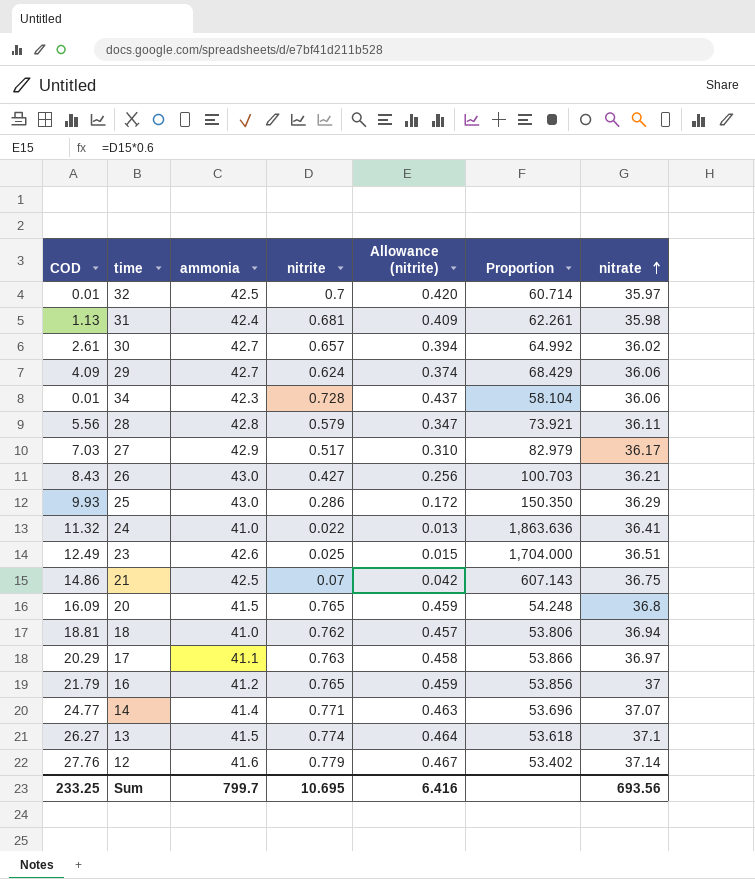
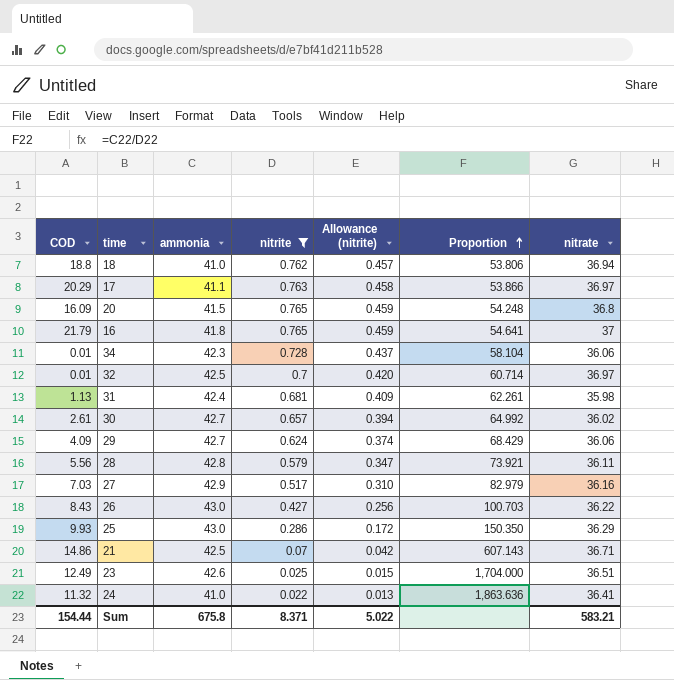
filter: none -> nitrite <= 0.765
row order: nitrate ascending -> Proportion ascending
18 | COD: 18.81 -> 18.8
16 | ammonia: 41.2 -> 41.8
16 | Proportion: 53.856 -> 54.641
32 | nitrate: 35.97 -> 36.97
27 | nitrate: 36.17 -> 36.16
26 | nitrate: 36.21 -> 36.22
21 | nitrate: 36.75 -> 36.71
Sum | COD: 233.25 -> 154.44
Sum | ammonia: 799.7 -> 675.8
Sum | nitrite: 10.695 -> 8.371
Sum | Allowance (nitrite): 6.416 -> 5.022
Sum | nitrate: 693.56 -> 583.21

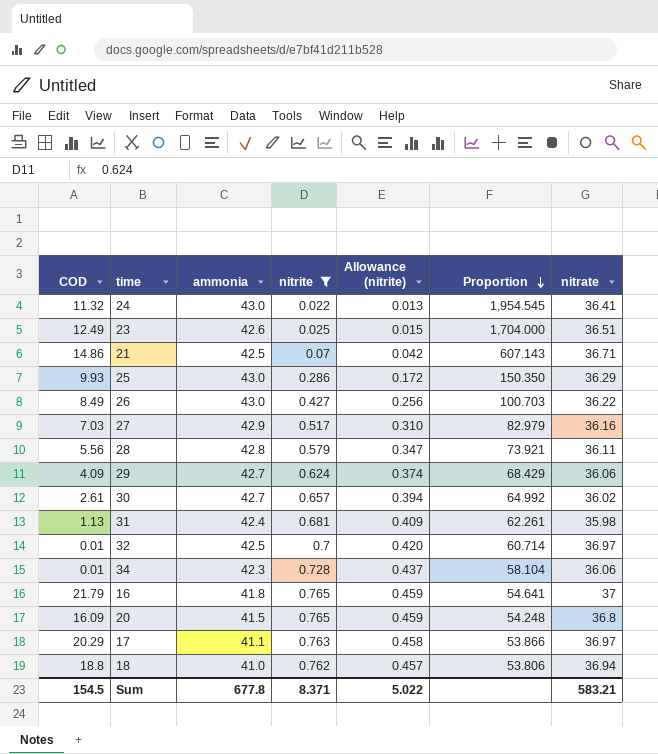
row order: Proportion ascending -> Proportion descending
24 | ammonia: 41.0 -> 43.0
24 | Proportion: 1,863.636 -> 1,954.545
26 | COD: 8.43 -> 8.49
Sum | COD: 154.44 -> 154.5
Sum | ammonia: 675.8 -> 677.8

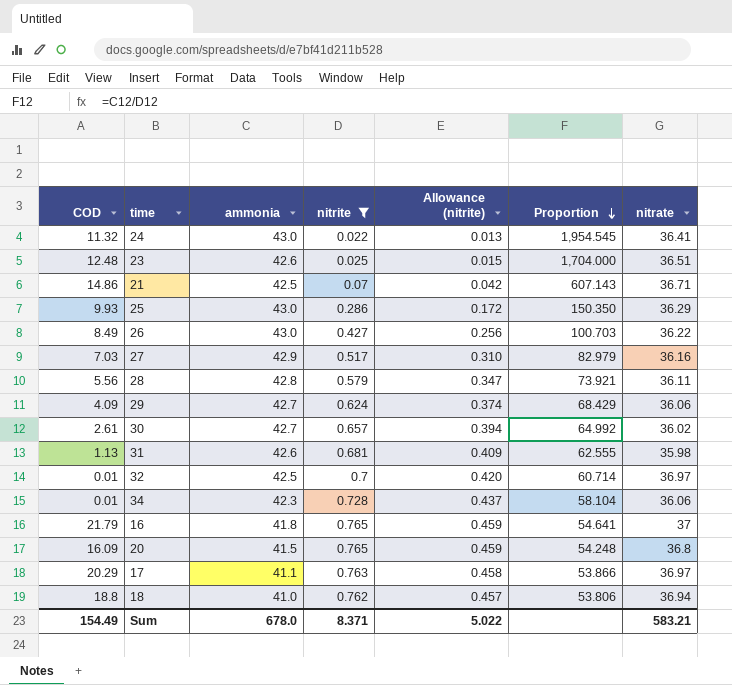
23 | COD: 12.49 -> 12.48
31 | ammonia: 42.4 -> 42.6
31 | Proportion: 62.261 -> 62.555
Sum | COD: 154.5 -> 154.49
Sum | ammonia: 677.8 -> 678.0

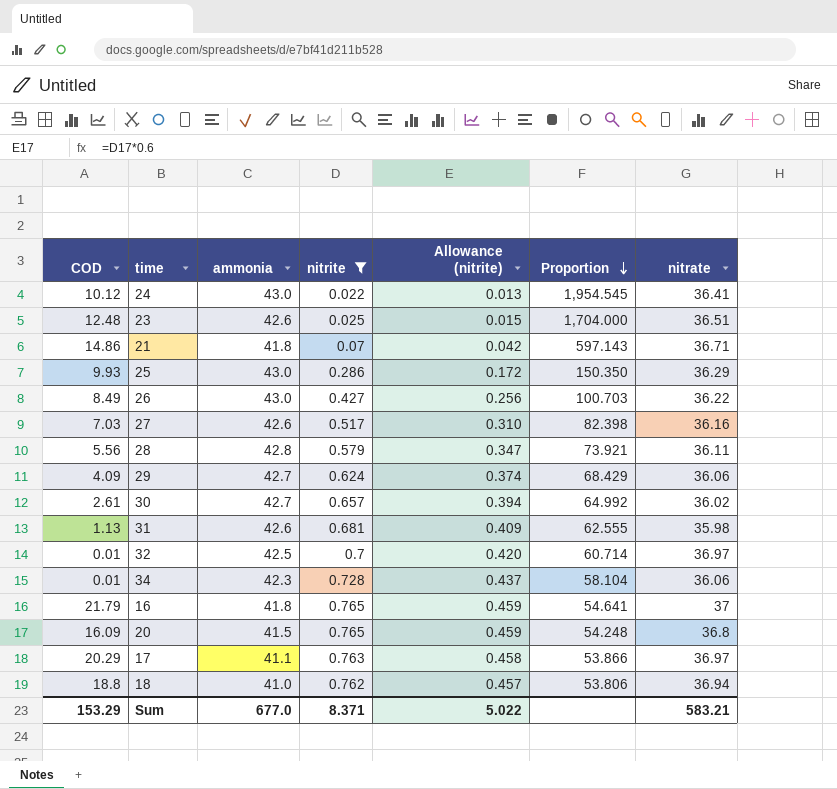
24 | COD: 11.32 -> 10.12
21 | ammonia: 42.5 -> 41.8
21 | Proportion: 607.143 -> 597.143
27 | ammonia: 42.9 -> 42.6
27 | Proportion: 82.979 -> 82.398
Sum | COD: 154.49 -> 153.29
Sum | ammonia: 678.0 -> 677.0

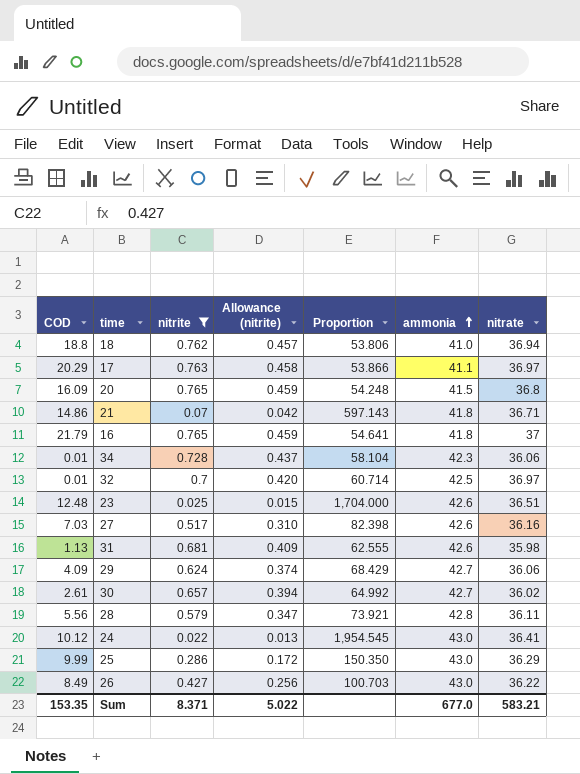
row order: Proportion descending -> ammonia ascending
column ammonia | position: 3 -> 6
25 | COD: 9.93 -> 9.99
Sum | COD: 153.29 -> 153.35

